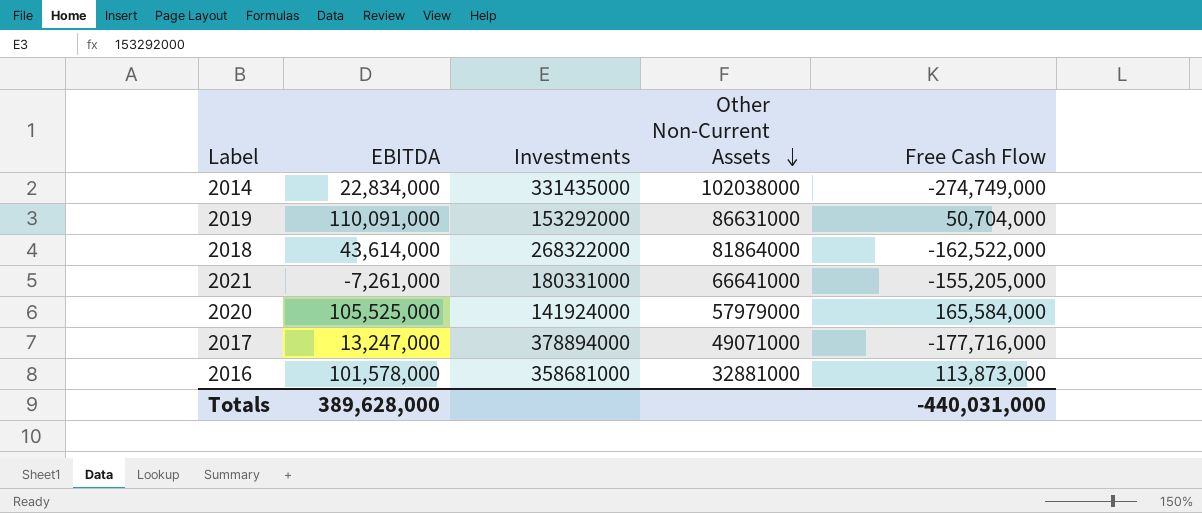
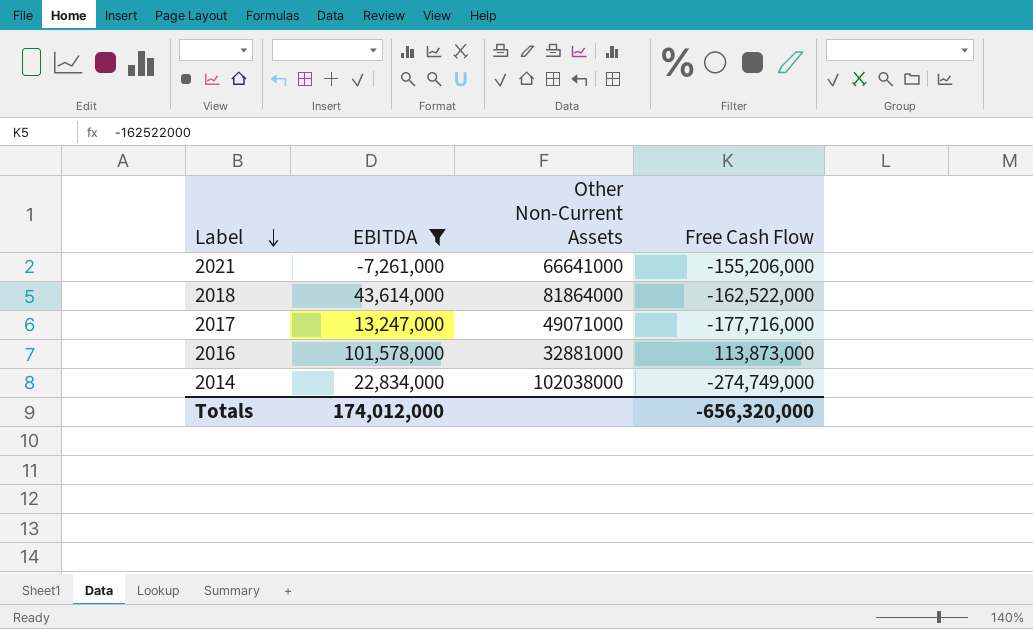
filter: none -> EBITDA <= 101,578,000
row order: Other Non-Current Assets descending -> Label descending
column Investments | position: 3 -> none
2021 | Free Cash Flow: -155,205,000 -> -155,206,000
Totals | EBITDA: 389,628,000 -> 174,012,000
Totals | Free Cash Flow: -440,031,000 -> -656,320,000

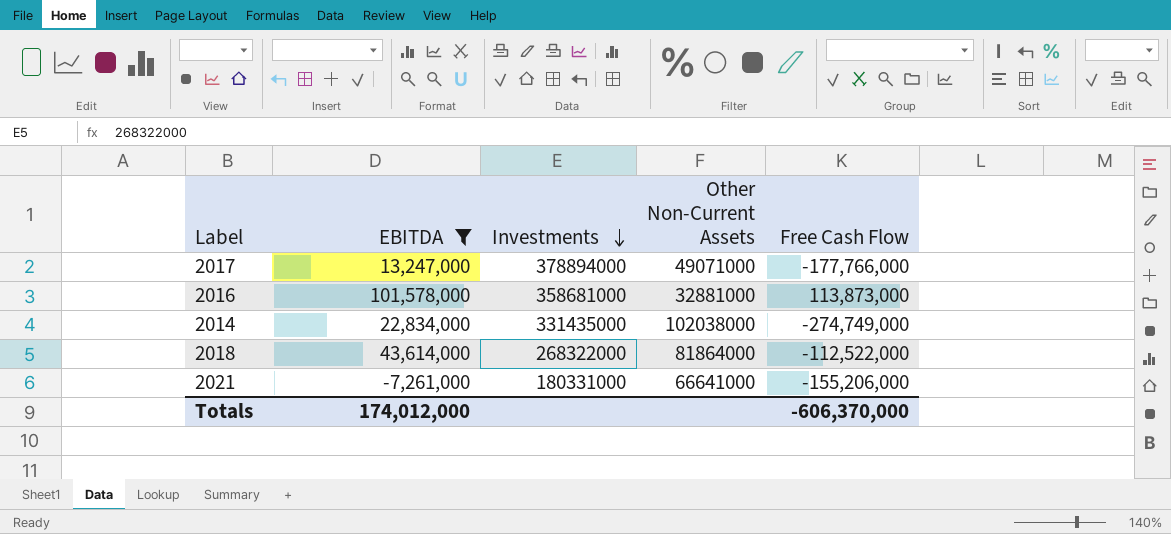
row order: Label descending -> Investments descending
column Investments | position: none -> 3
2017 | Free Cash Flow: -177,716,000 -> -177,766,000
2018 | Free Cash Flow: -162,522,000 -> -112,522,000
Totals | Free Cash Flow: -656,320,000 -> -606,370,000

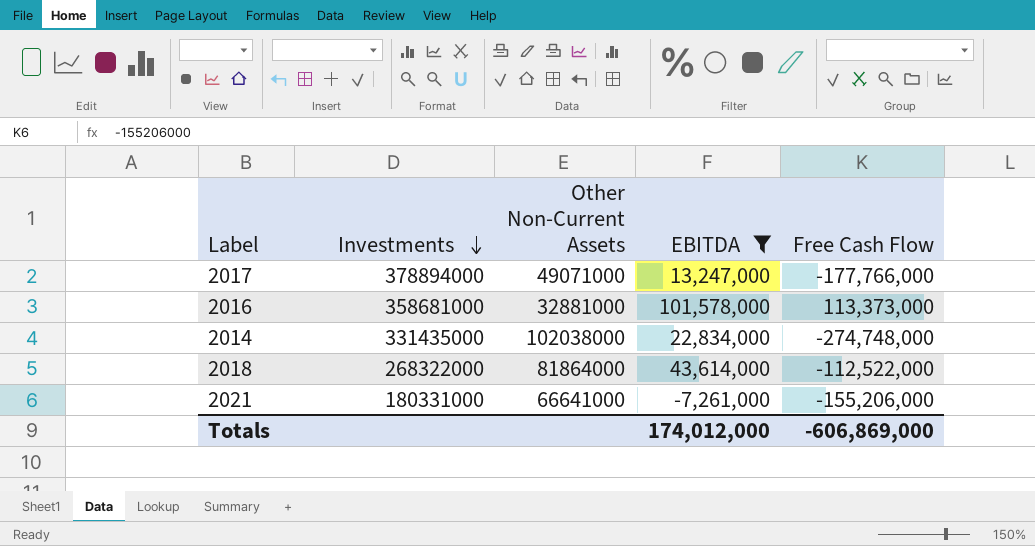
column EBITDA | position: 2 -> 4
2016 | Free Cash Flow: 113,873,000 -> 113,373,000
2014 | Free Cash Flow: -274,749,000 -> -274,748,000
Totals | Free Cash Flow: -606,370,000 -> -606,869,000

